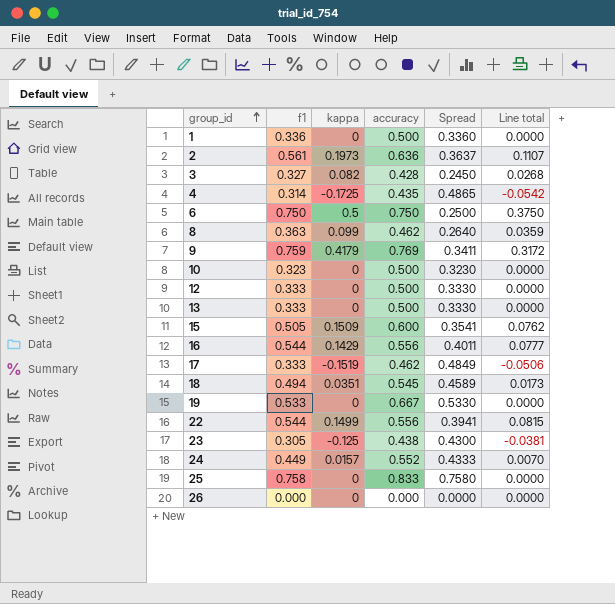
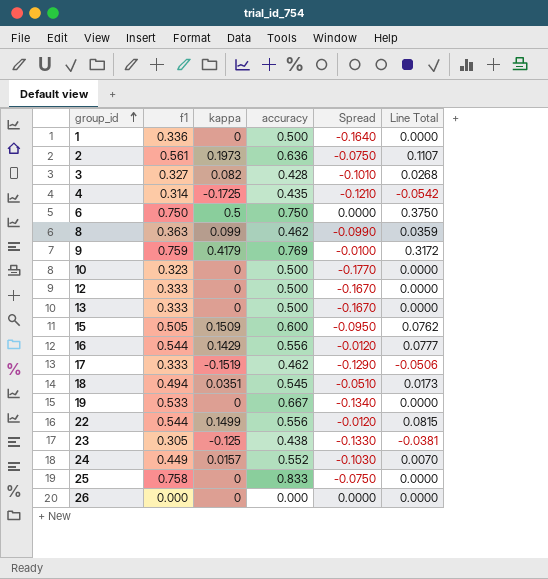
column Spread | formula: [f1] - [kappa] -> [f1] - [accuracy]
column name: Line total -> Line Total

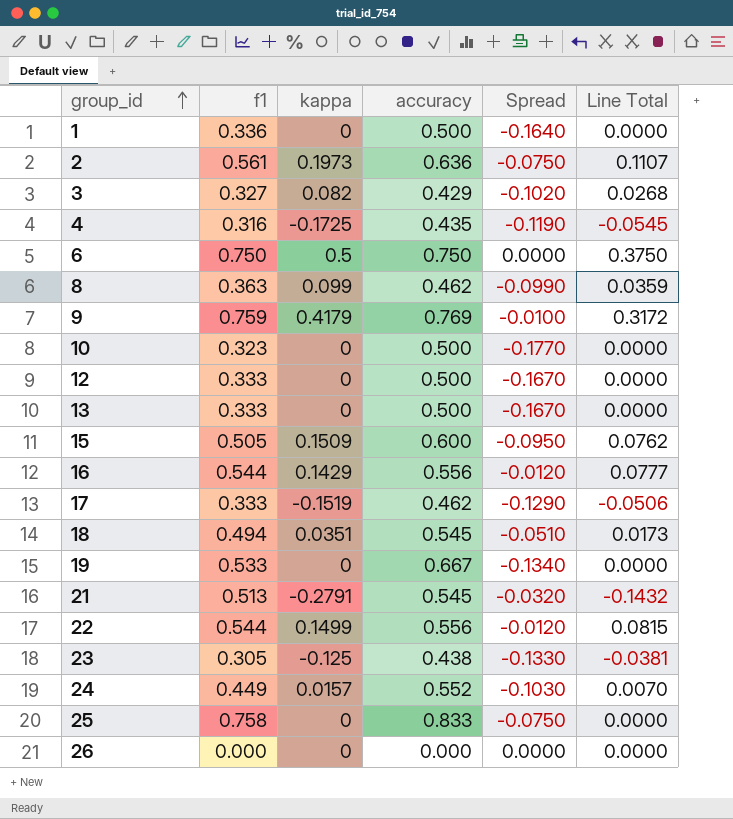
3 | accuracy: 0.428 -> 0.429
3 | Spread: -0.1010 -> -0.1020
4 | f1: 0.314 -> 0.316
4 | Spread: -0.1210 -> -0.1190
4 | Line Total: -0.0542 -> -0.0545
row 21: none -> 0.513 | -0.2791 | 0.545 | -0.0320 | -0.1432

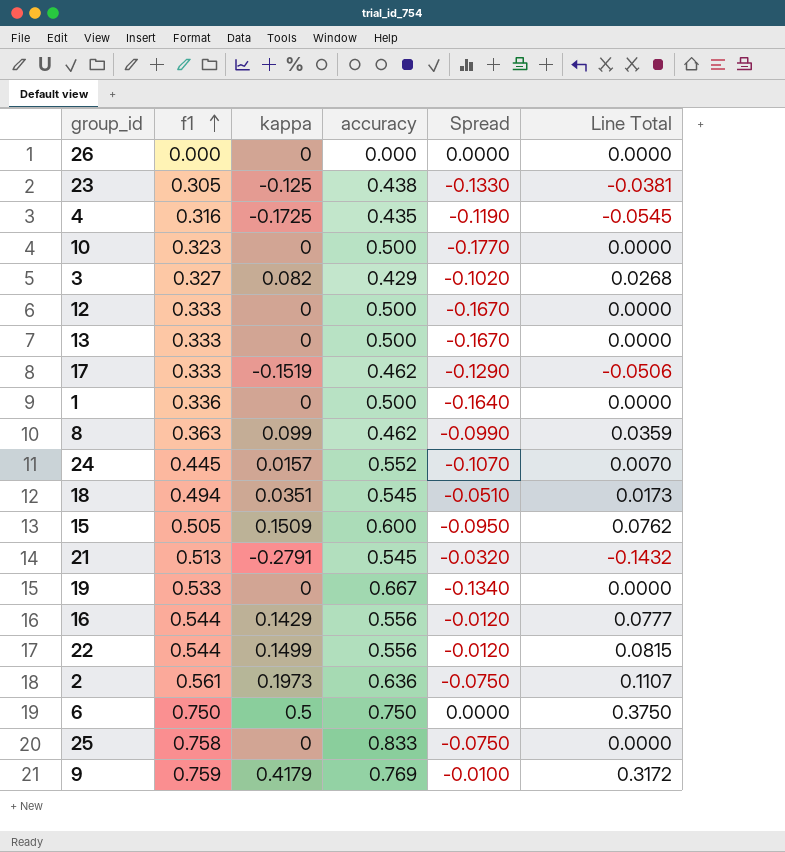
row order: group_id ascending -> f1 ascending
24 | f1: 0.449 -> 0.445
24 | Spread: -0.1030 -> -0.1070

